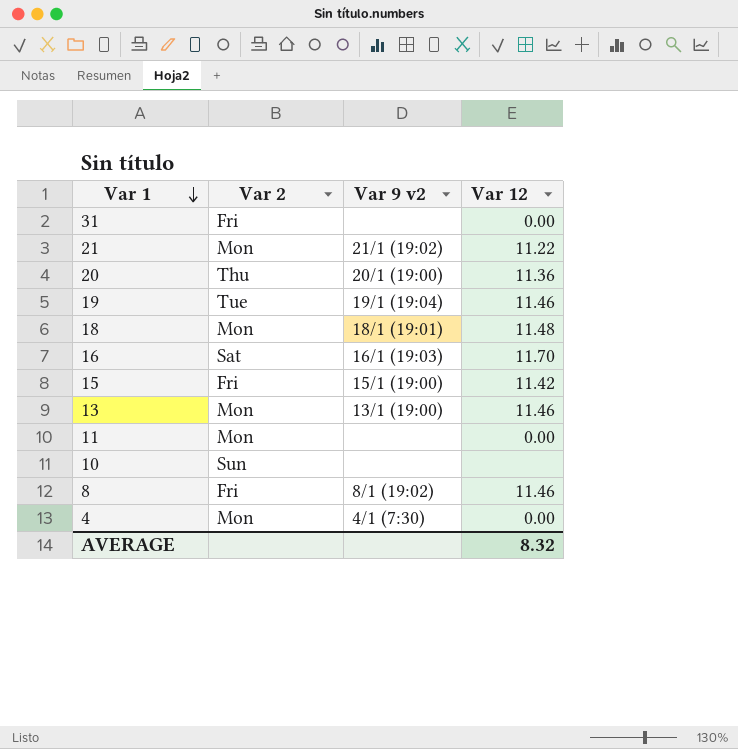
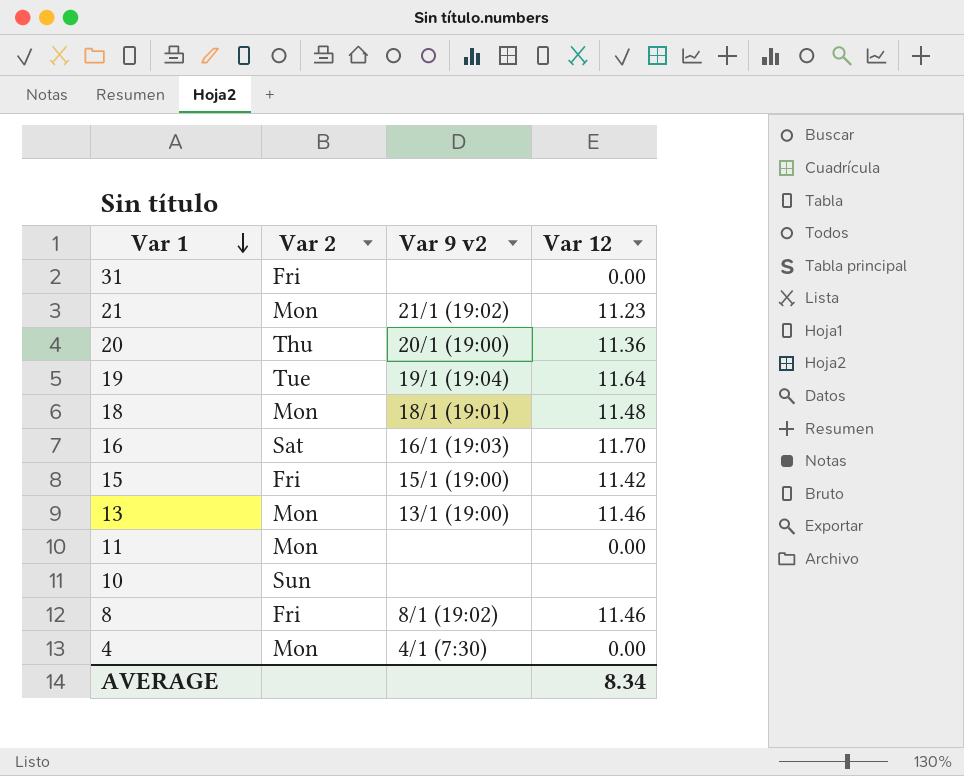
21 | Var 12: 11.22 -> 11.23
19 | Var 12: 11.46 -> 11.64
AVERAGE | Var 12: 8.32 -> 8.34

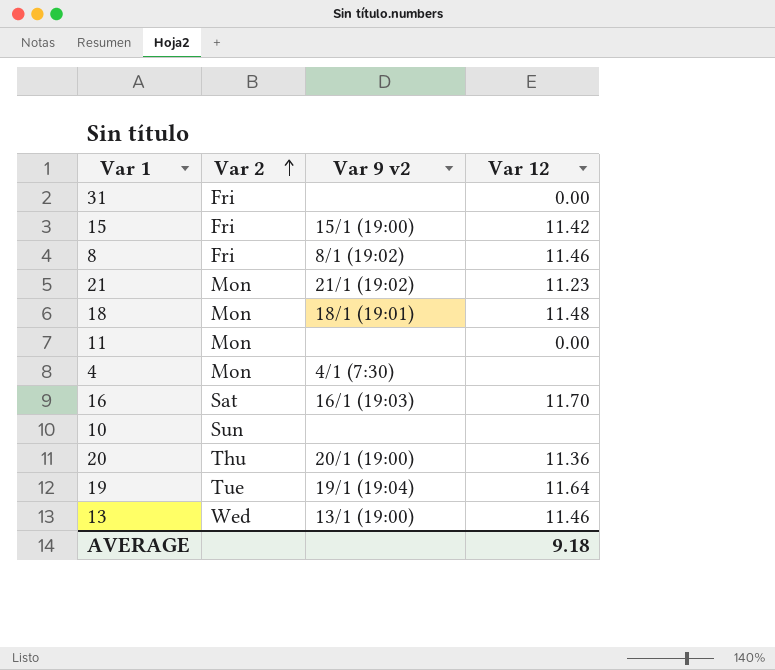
row order: Var 1 descending -> Var 2 ascending
4 | Var 12: 0.00 -> none
13 | Var 2: Mon -> Wed
AVERAGE | Var 12: 8.34 -> 9.18

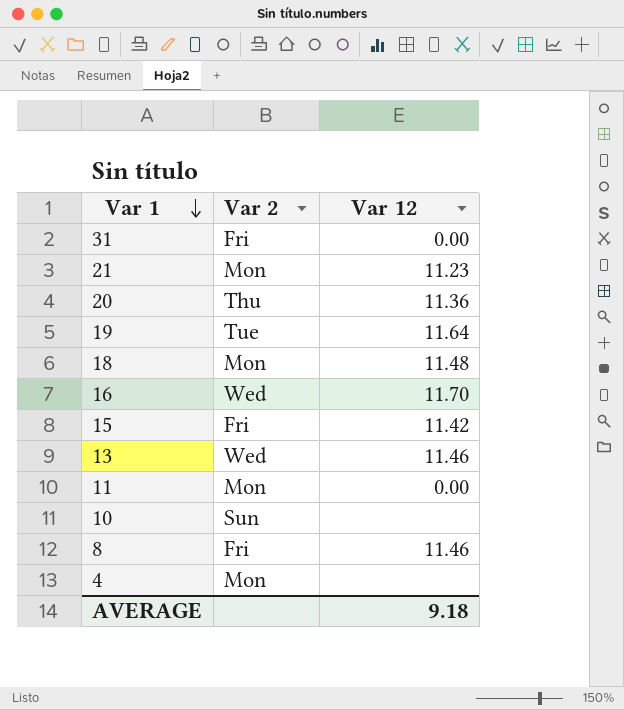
row order: Var 2 ascending -> Var 1 descending
column Var 9 v2 | position: 3 -> none
16 | Var 2: Sat -> Wed

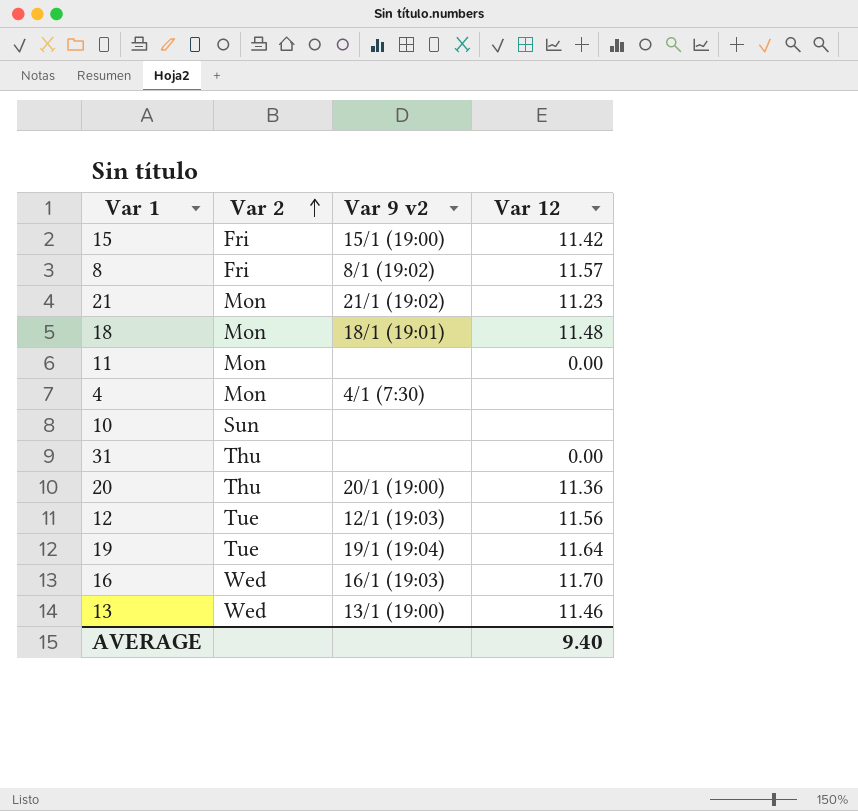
row order: Var 1 descending -> Var 2 ascending
column Var 9 v2 | position: none -> 3
8 | Var 12: 11.46 -> 11.57
31 | Var 2: Fri -> Thu
row 12: none -> Tue | 12/1 (19:03) | 11.56
AVERAGE | Var 12: 9.18 -> 9.40

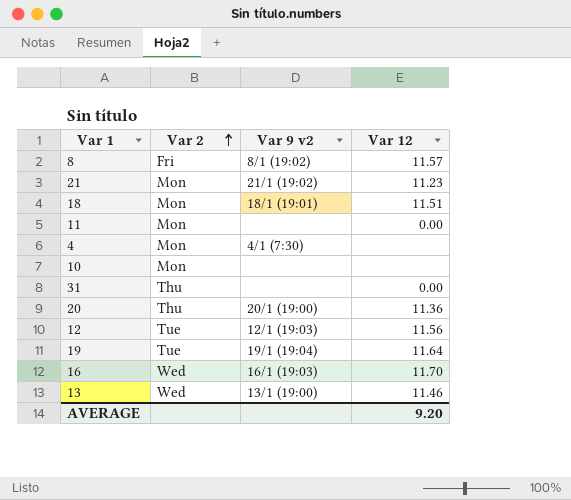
row 15: Fri | 15/1 (19:00) | 11.42 -> none
18 | Var 12: 11.48 -> 11.51
10 | Var 2: Sun -> Mon
AVERAGE | Var 12: 9.40 -> 9.20

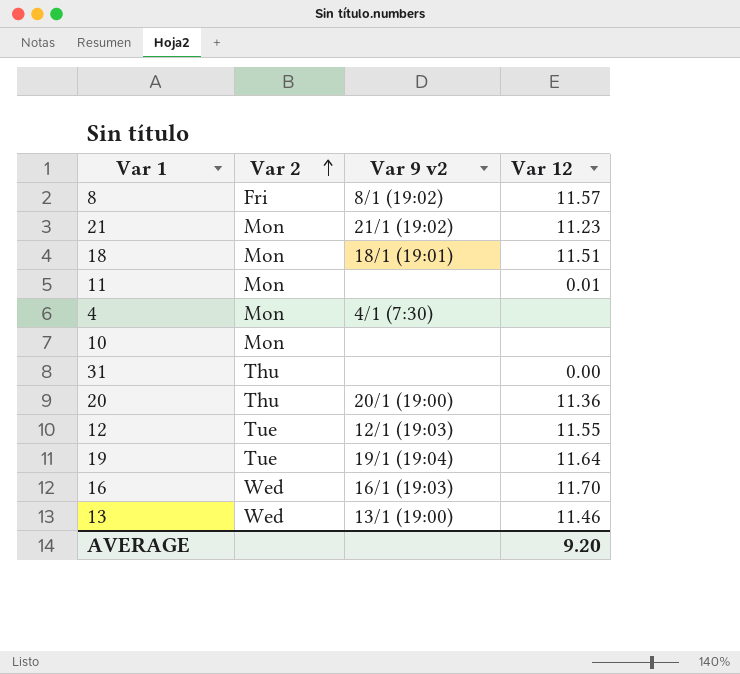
11 | Var 12: 0.00 -> 0.01
12 | Var 12: 11.56 -> 11.55

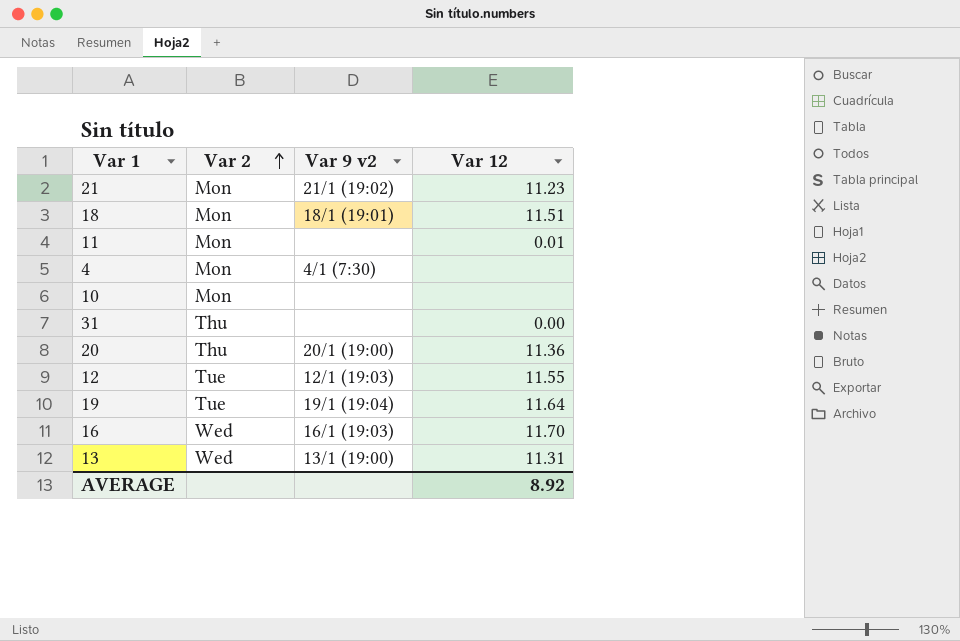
row 8: Fri | 8/1 (19:02) | 11.57 -> none
13 | Var 12: 11.46 -> 11.31
AVERAGE | Var 12: 9.20 -> 8.92

